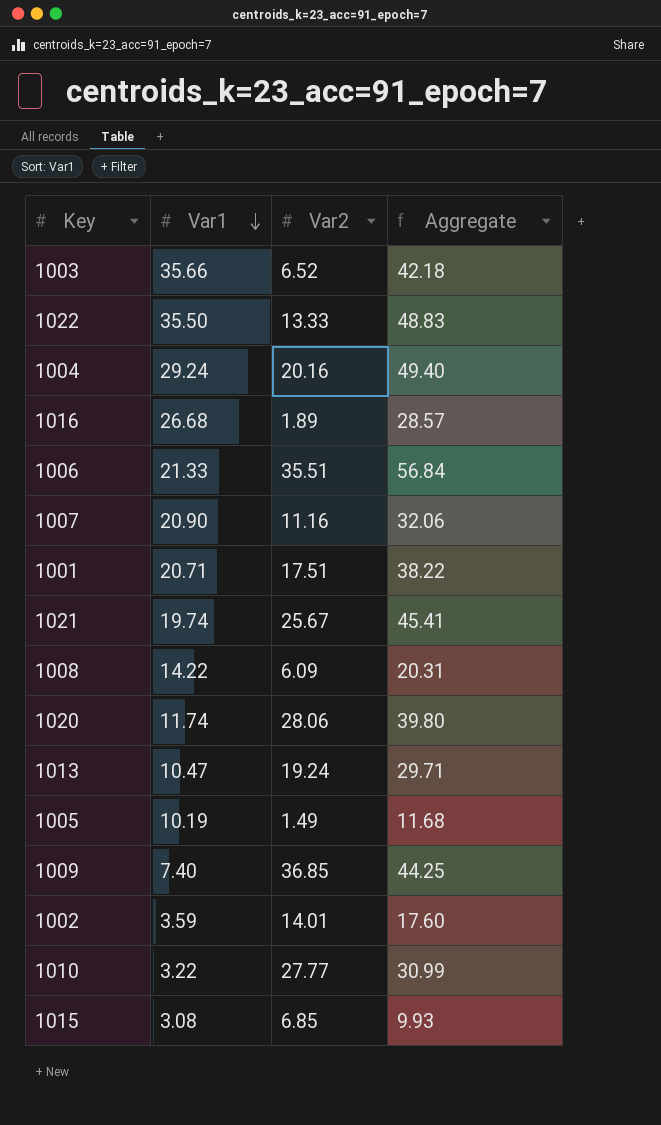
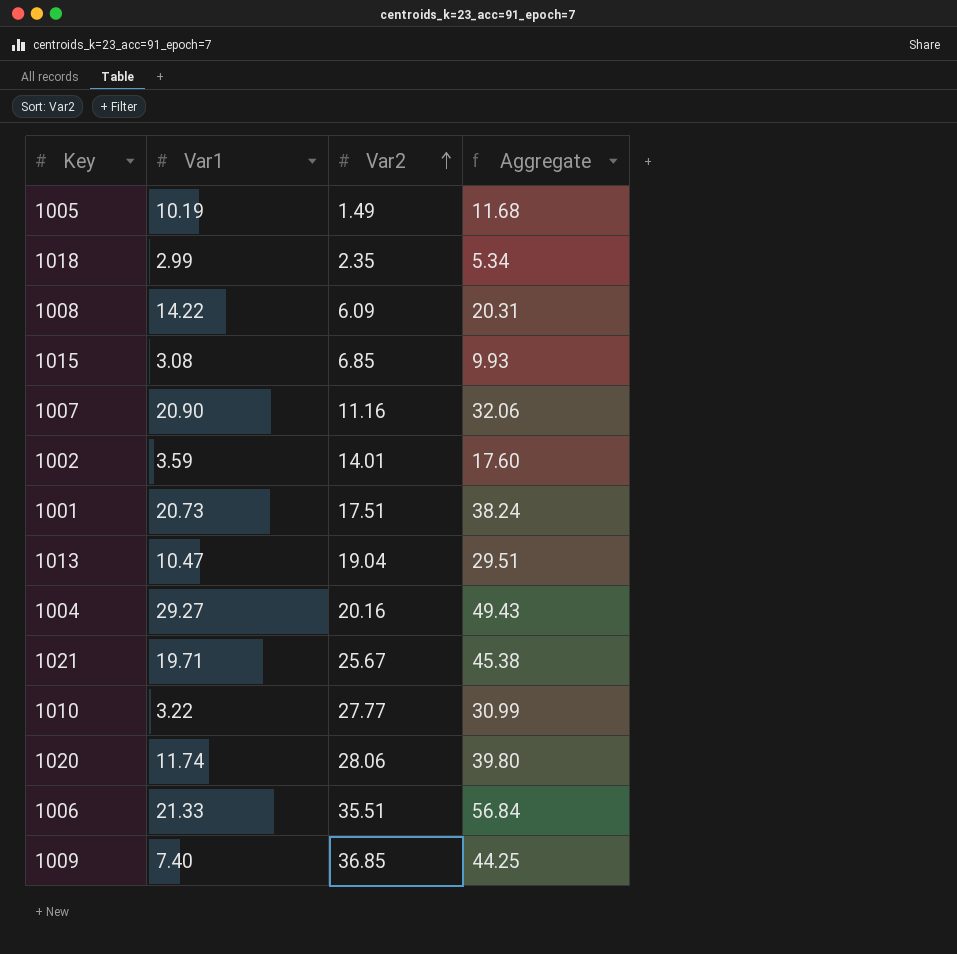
row order: Var1 descending -> Var2 ascending
row 1003: 35.66 | 6.52 | 42.18 -> none
row 1022: 35.50 | 13.33 | 48.83 -> none
row 1016: 26.68 | 1.89 | 28.57 -> none
row 1018: none -> 2.99 | 2.35 | 5.34
1001 | Var1: 20.71 -> 20.73
1001 | Aggregate: 38.22 -> 38.24
1013 | Var2: 19.24 -> 19.04
1013 | Aggregate: 29.71 -> 29.51
1004 | Var1: 29.24 -> 29.27
1004 | Aggregate: 49.40 -> 49.43
1021 | Var1: 19.74 -> 19.71
1021 | Aggregate: 45.41 -> 45.38

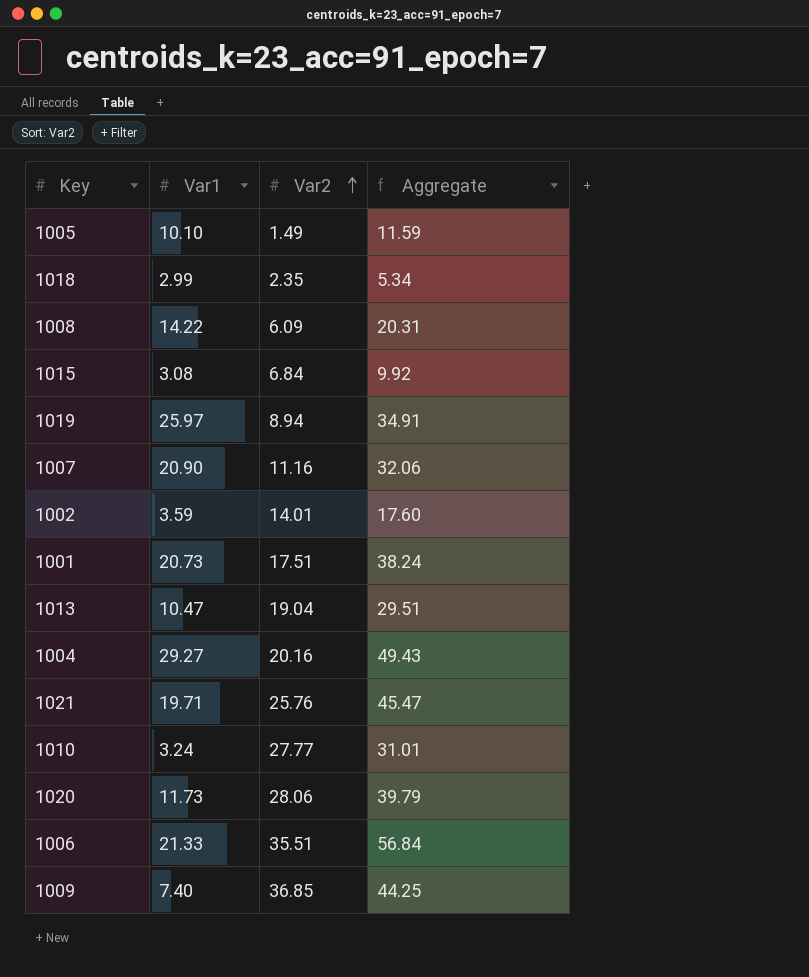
1005 | Var1: 10.19 -> 10.10
1005 | Aggregate: 11.68 -> 11.59
1015 | Var2: 6.85 -> 6.84
1015 | Aggregate: 9.93 -> 9.92
row 1019: none -> 25.97 | 8.94 | 34.91
1021 | Var2: 25.67 -> 25.76
1021 | Aggregate: 45.38 -> 45.47
1010 | Var1: 3.22 -> 3.24
1010 | Aggregate: 30.99 -> 31.01
1020 | Var1: 11.74 -> 11.73
1020 | Aggregate: 39.80 -> 39.79

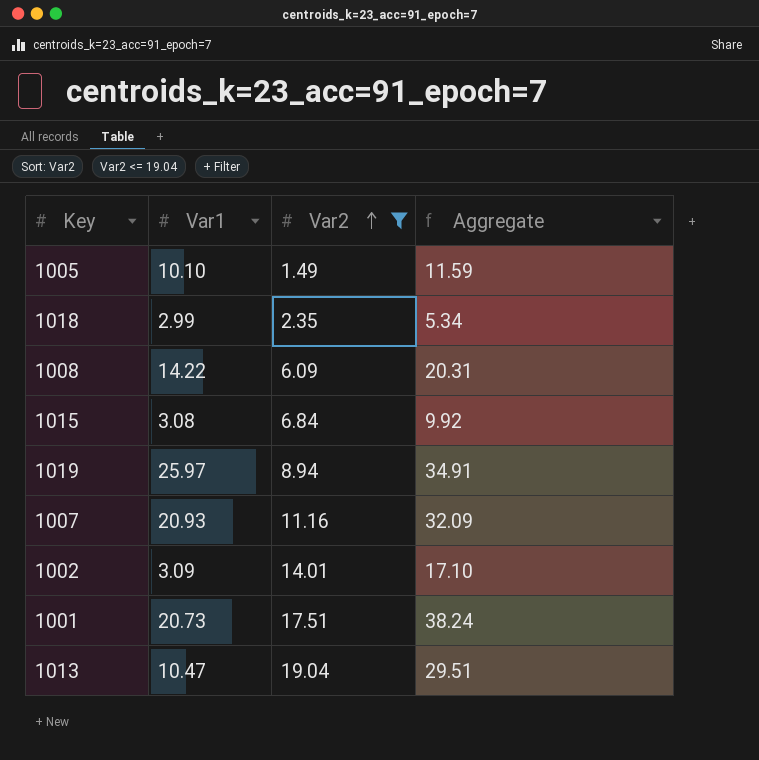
filter: none -> Var2 <= 19.04
1007 | Var1: 20.90 -> 20.93
1007 | Aggregate: 32.06 -> 32.09
1002 | Var1: 3.59 -> 3.09
1002 | Aggregate: 17.60 -> 17.10

